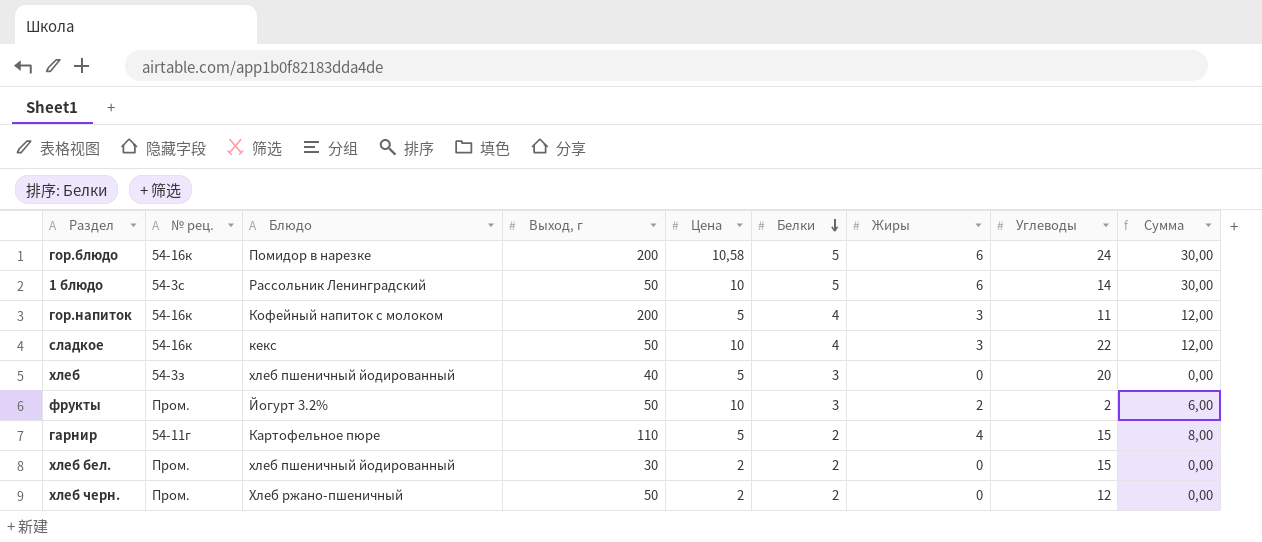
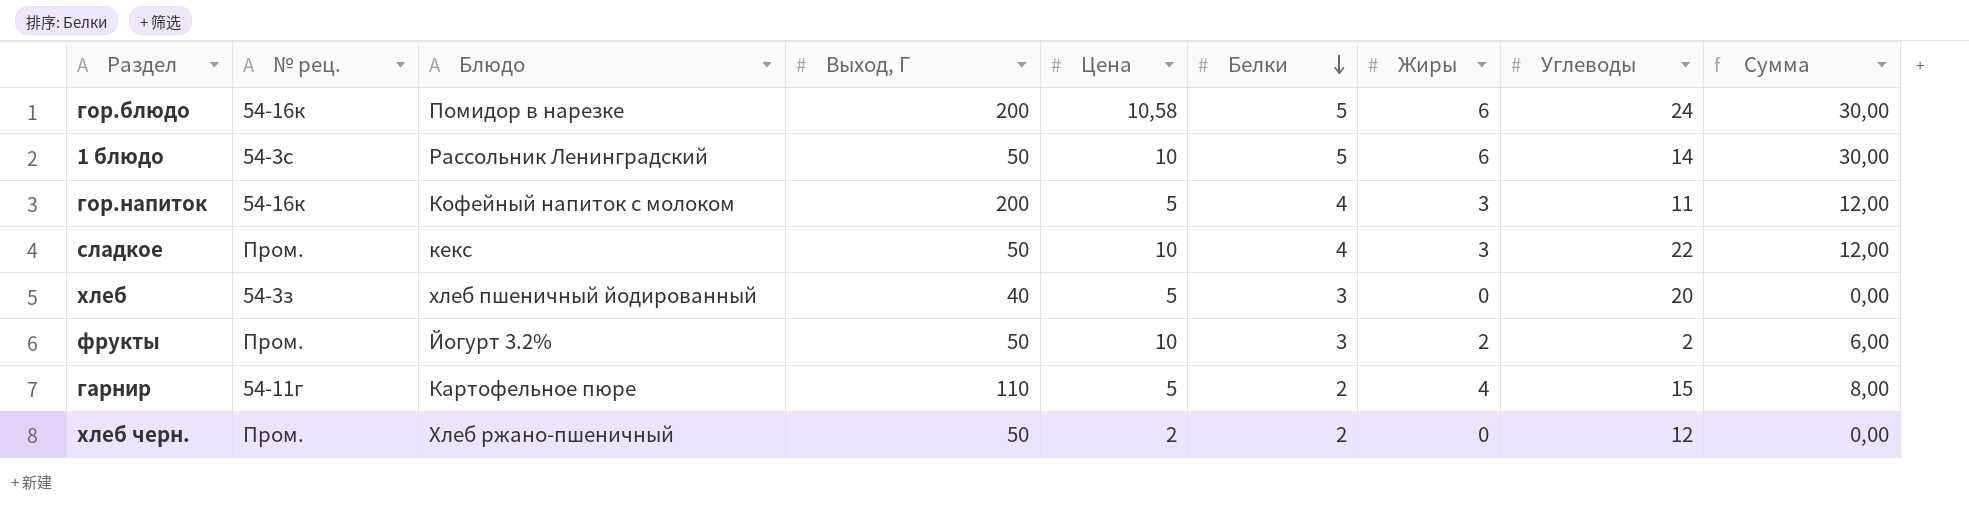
column name: Выход, г -> Выход, Г
row хлеб бел.: Пром. | хлеб пшеничный йодированный | 30 | 2 | 2 | 0 | 15 | 0,00 -> none
сладкое | № рец.: 54-16к -> Пром.

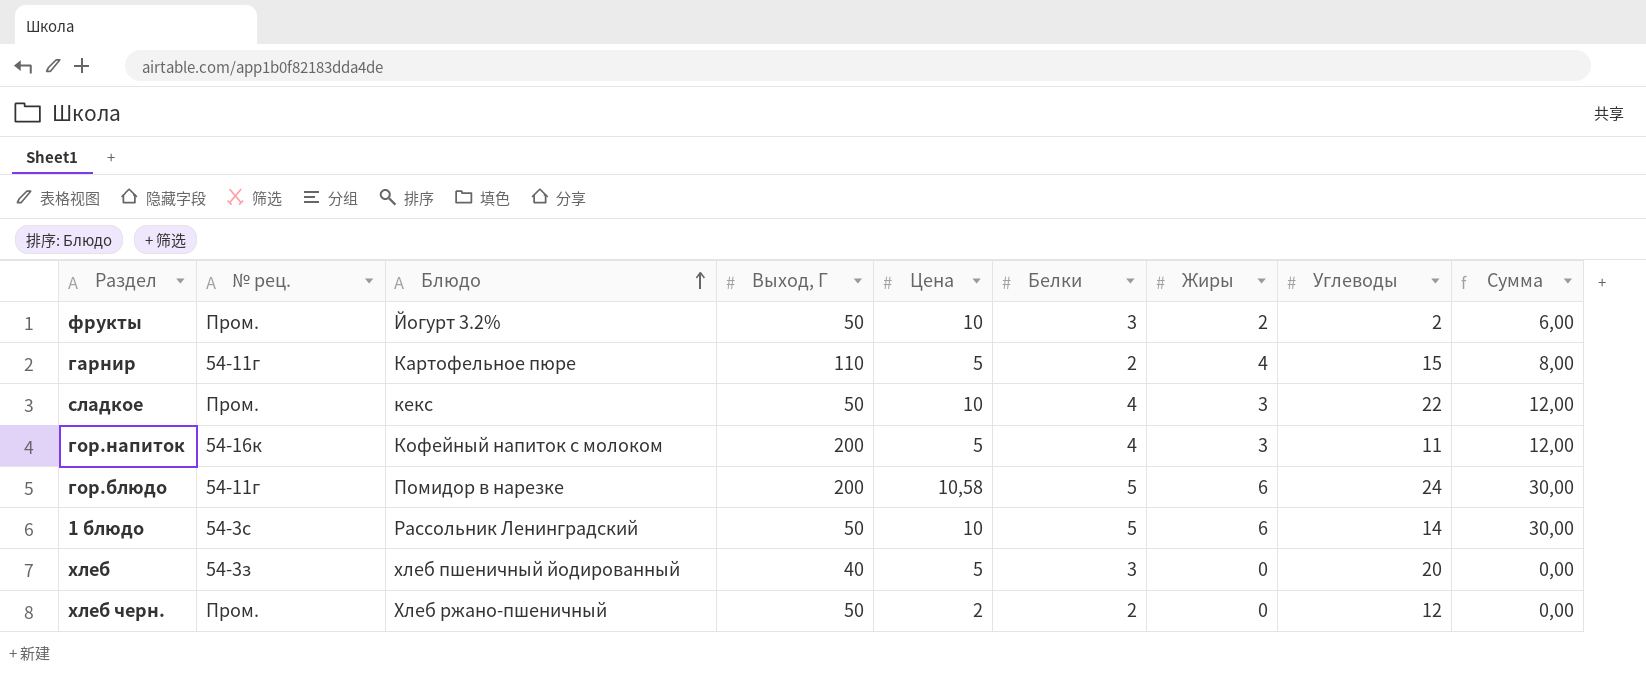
row order: Белки descending -> Блюдо ascending
гор.блюдо | № рец.: 54-16к -> 54-11г

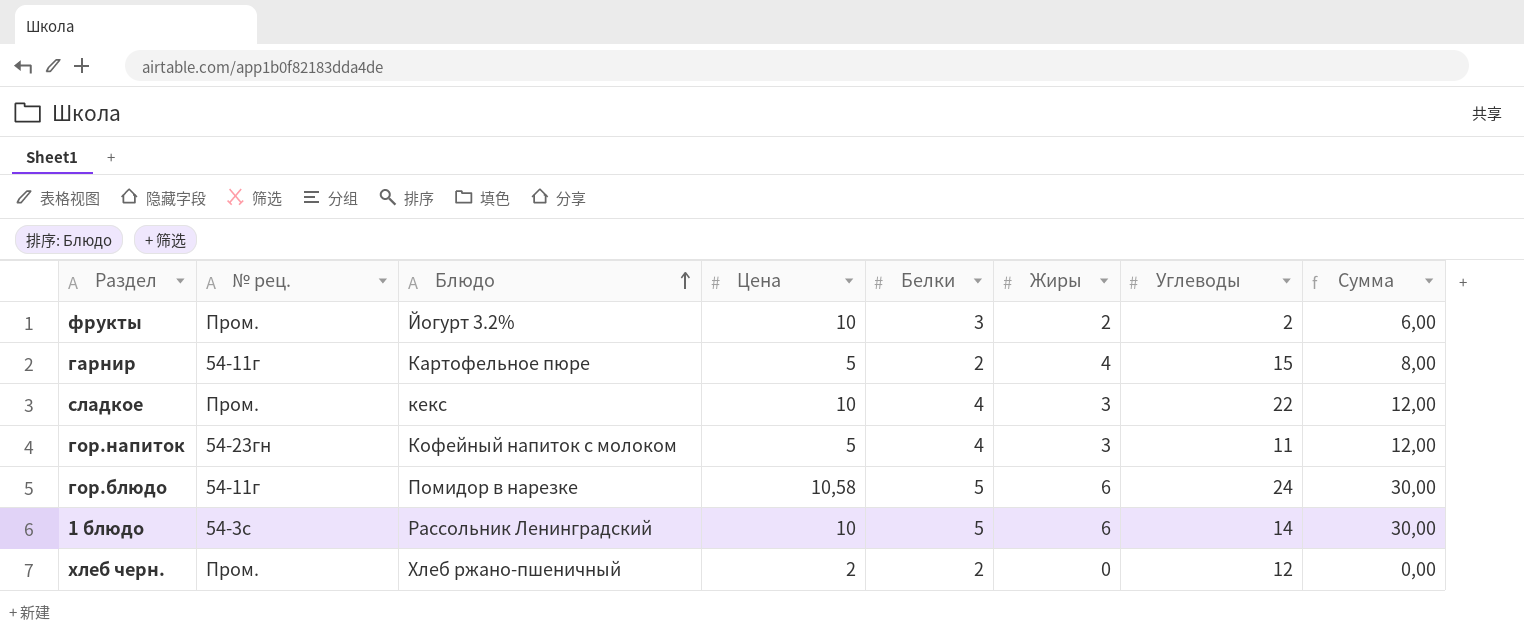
column Выход, Г | position: 4 -> none
row хлеб: 54-3з | хлеб пшеничный йодированный | 40 | 5 | 3 | 0 | 20 | 0,00 -> none
гор.напиток | № рец.: 54-16к -> 54-23гн

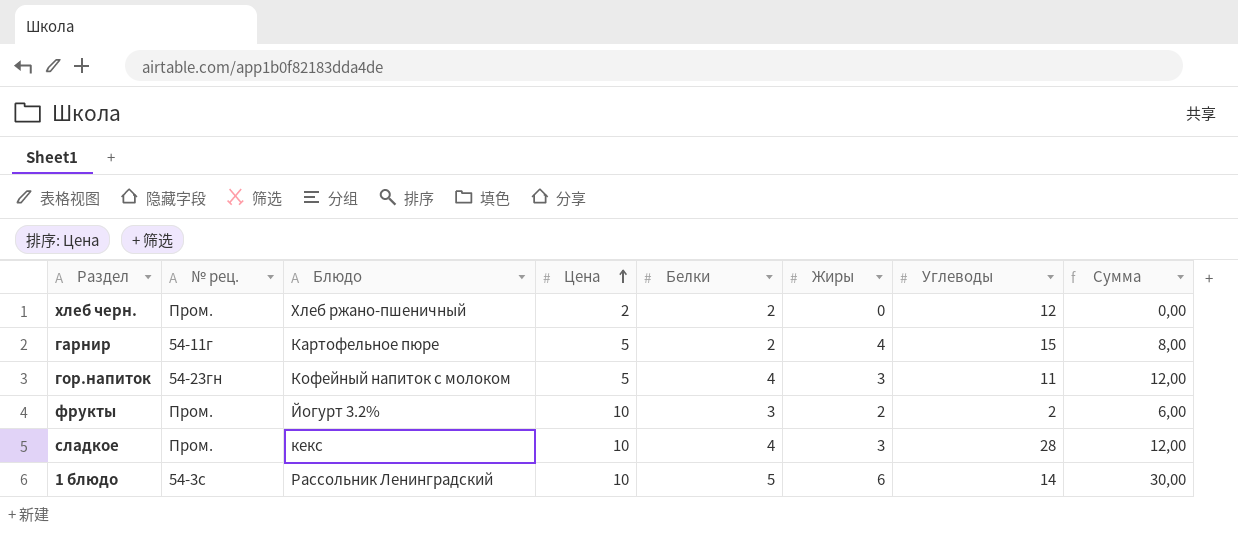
row order: Блюдо ascending -> Цена ascending
row гор.блюдо: 54-11г | Помидор в нарезке | 10,58 | 5 | 6 | 24 | 30,00 -> none
сладкое | Углеводы: 22 -> 28

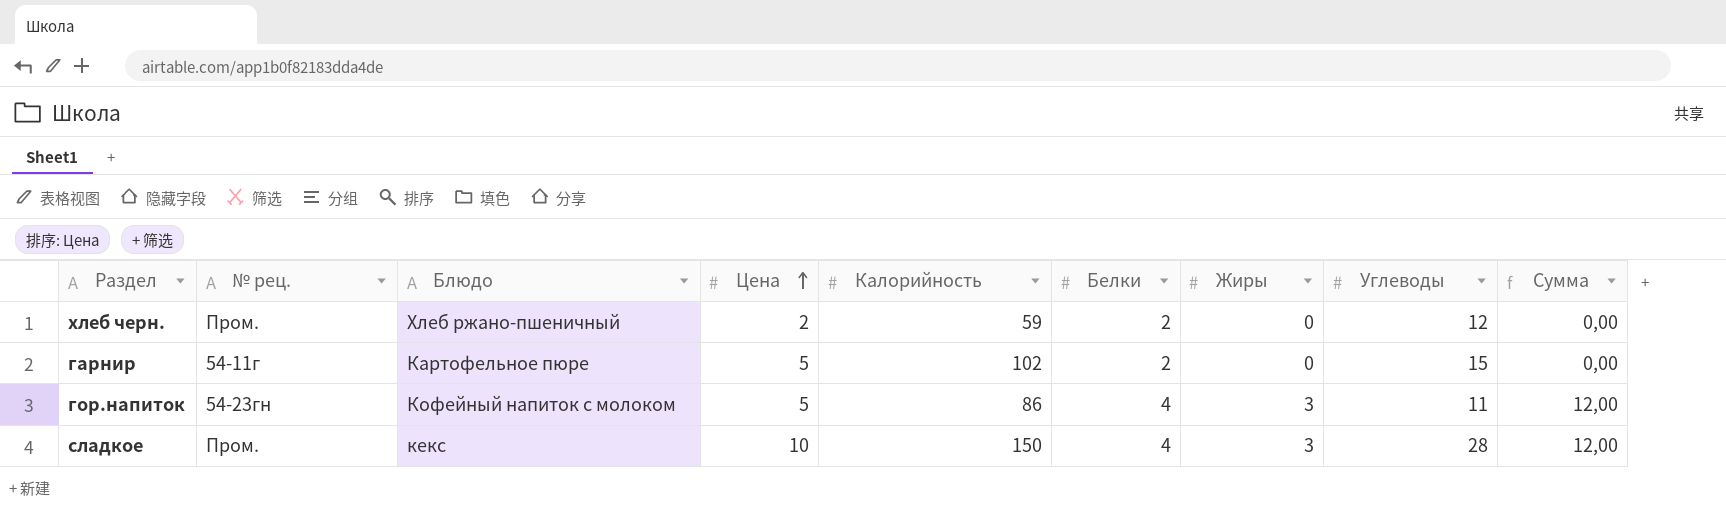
column Калорийность | position: none -> 5
row фрукты: Пром. | Йогурт 3.2% | 10 | 3 | 2 | 2 | 6,00 -> none
row 1 блюдо: 54-3с | Рассольник Ленинградский | 10 | 5 | 6 | 14 | 30,00 -> none
гарнир | Жиры: 4 -> 0
гарнир | Сумма: 8,00 -> 0,00

